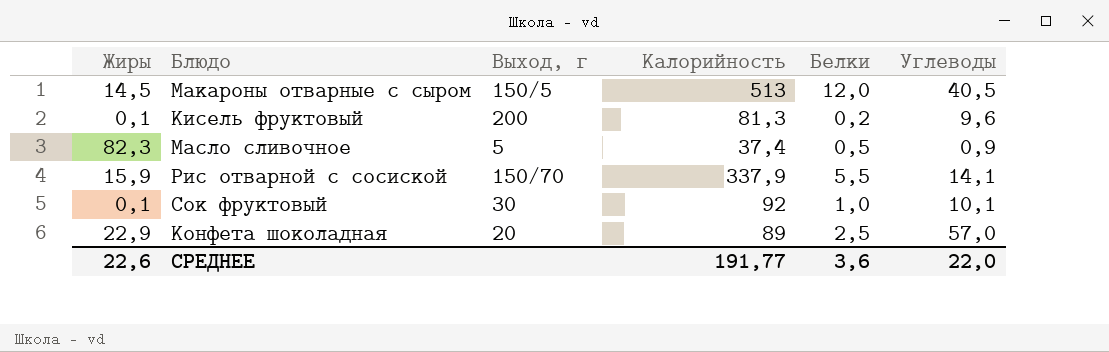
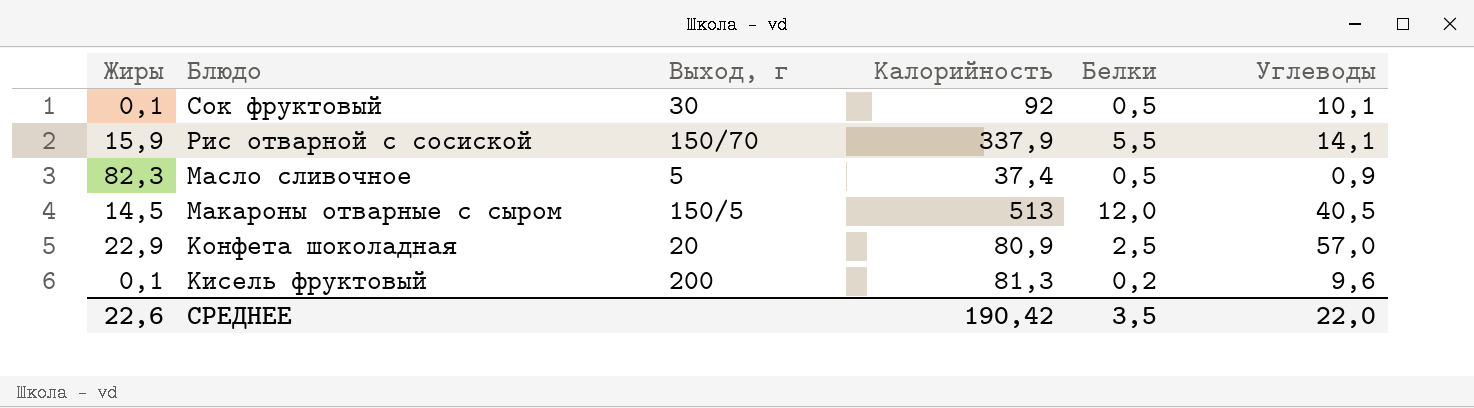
row order: none -> Блюдо descending
Сок фруктовый | Белки: 1,0 -> 0,5
Конфета шоколадная | Калорийность: 89 -> 80,9
СРЕДНЕЕ | Калорийность: 191,77 -> 190,42
СРЕДНЕЕ | Белки: 3,6 -> 3,5

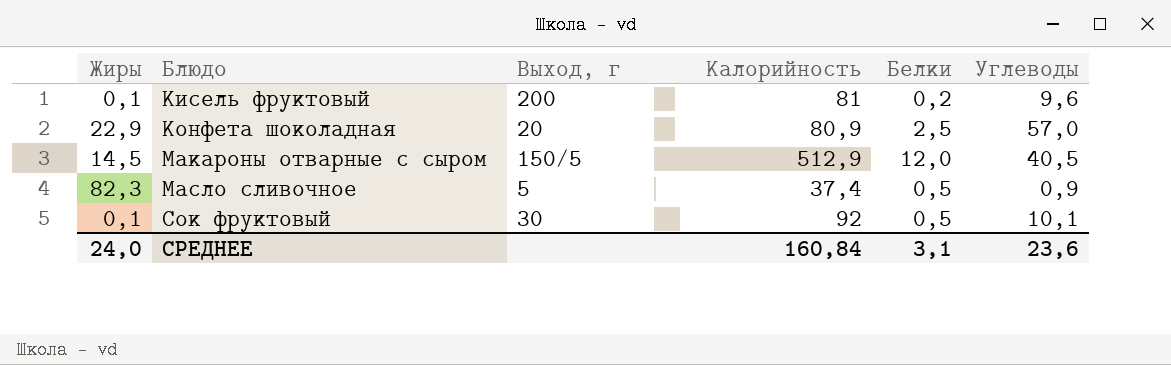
row order: Блюдо descending -> Блюдо ascending
row Рис отварной с сосиской: 15,9 | 150/70 | 337,9 | 5,5 | 14,1 -> none
Кисель фруктовый | Калорийность: 81,3 -> 81
Макароны отварные с сыром | Калорийность: 513 -> 512,9
СРЕДНЕЕ | Жиры: 22,6 -> 24,0
СРЕДНЕЕ | Калорийность: 190,42 -> 160,84
СРЕДНЕЕ | Белки: 3,5 -> 3,1
СРЕДНЕЕ | Углеводы: 22,0 -> 23,6

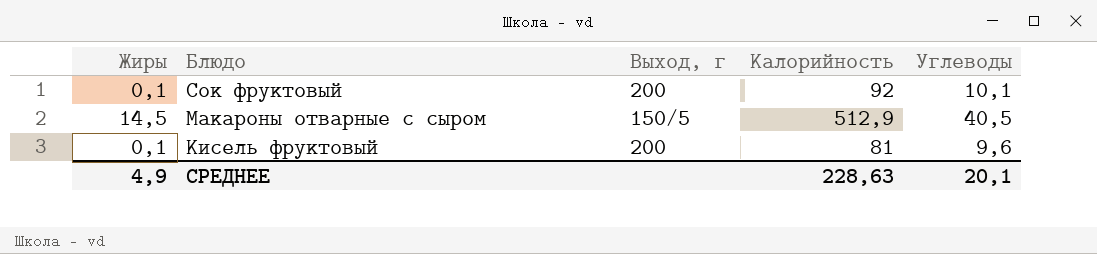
row order: Блюдо ascending -> Блюдо descending
column Белки | position: 5 -> none
row Конфета шоколадная: 22,9 | 20 | 80,9 | 2,5 | 57,0 -> none
row Масло сливочное: 82,3 | 5 | 37,4 | 0,5 | 0,9 -> none
Сок фруктовый | Выход, г: 30 -> 200
СРЕДНЕЕ | Жиры: 24,0 -> 4,9
СРЕДНЕЕ | Калорийность: 160,84 -> 228,63
СРЕДНЕЕ | Углеводы: 23,6 -> 20,1

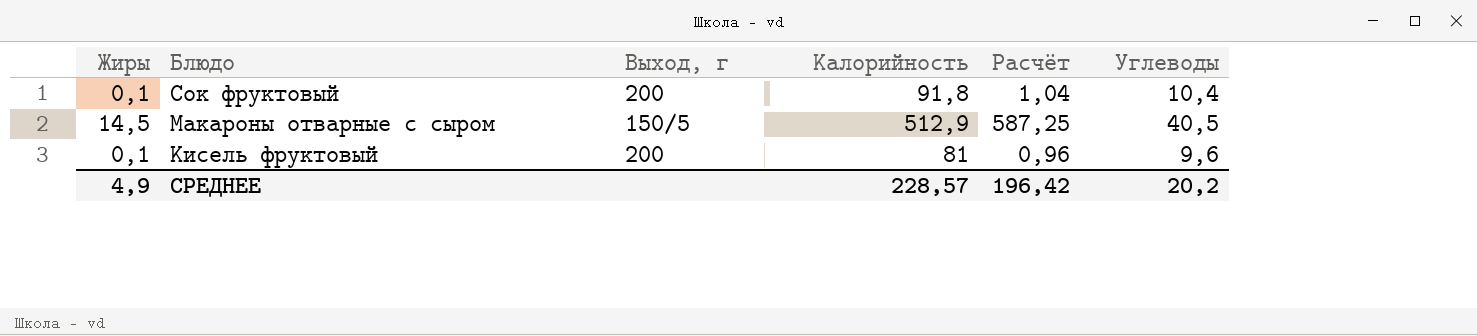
column Расчёт | formula: none -> [Жиры] * [Углеводы]
Сок фруктовый | Калорийность: 92 -> 91,8
Сок фруктовый | Углеводы: 10,1 -> 10,4
СРЕДНЕЕ | Калорийность: 228,63 -> 228,57
СРЕДНЕЕ | Углеводы: 20,1 -> 20,2

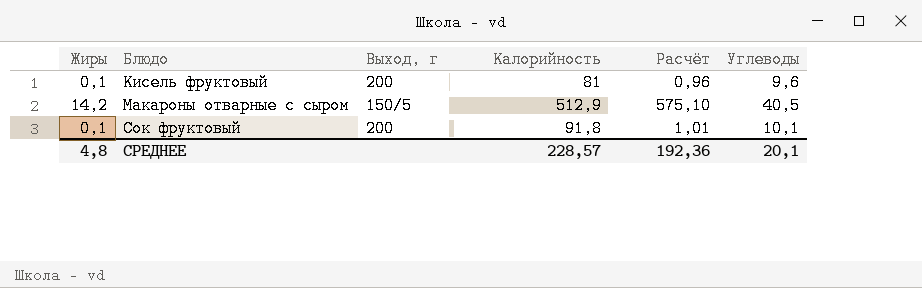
row order: Блюдо descending -> Блюдо ascending
Макароны отварные с сыром | Жиры: 14,5 -> 14,2
Макароны отварные с сыром | Расчёт: 587,25 -> 575,10
Сок фруктовый | Расчёт: 1,04 -> 1,01
Сок фруктовый | Углеводы: 10,4 -> 10,1
СРЕДНЕЕ | Жиры: 4,9 -> 4,8
СРЕДНЕЕ | Расчёт: 196,42 -> 192,36
СРЕДНЕЕ | Углеводы: 20,2 -> 20,1

